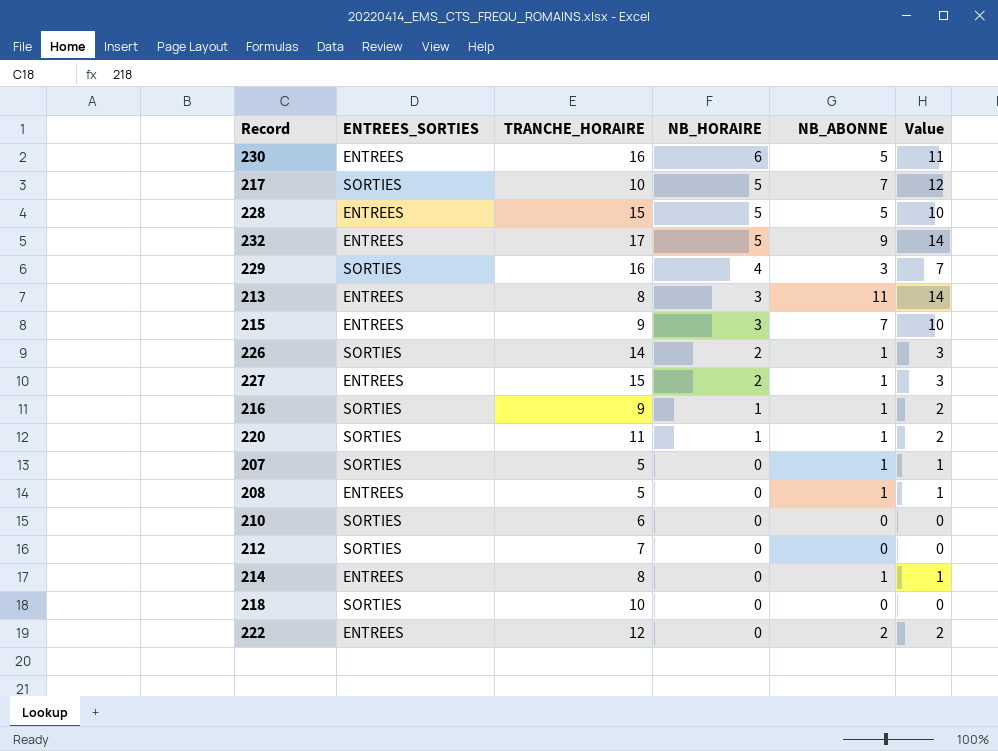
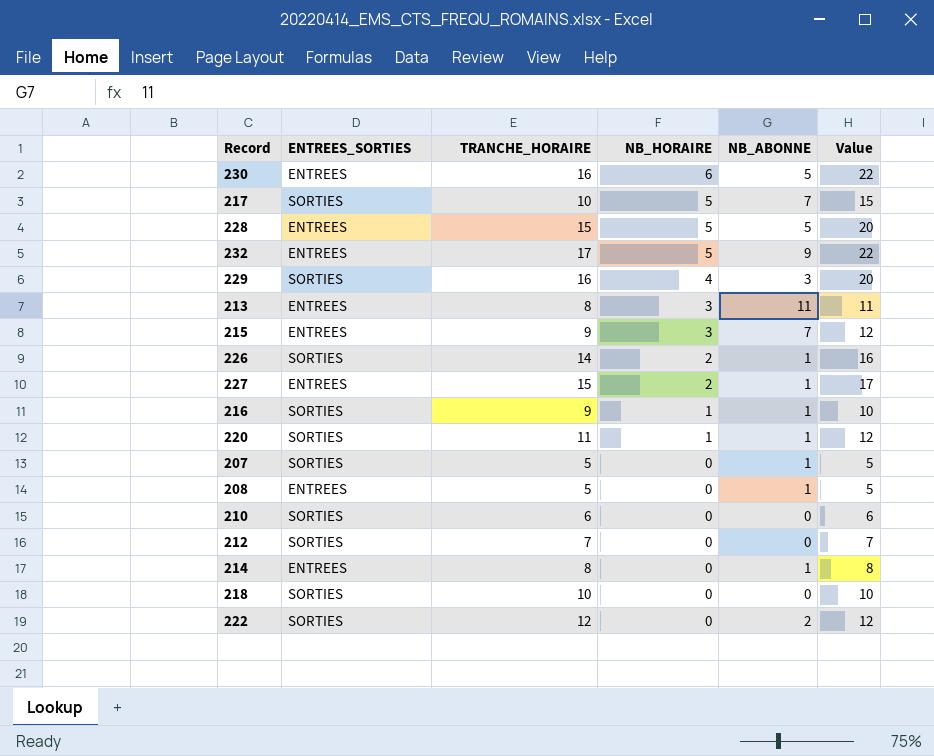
column Value | formula: [NB_HORAIRE] + [NB_ABONNE] -> [TRANCHE_HORAIRE] + [NB_HORAIRE]
222 | ENTREES_SORTIES: ENTREES -> SORTIES

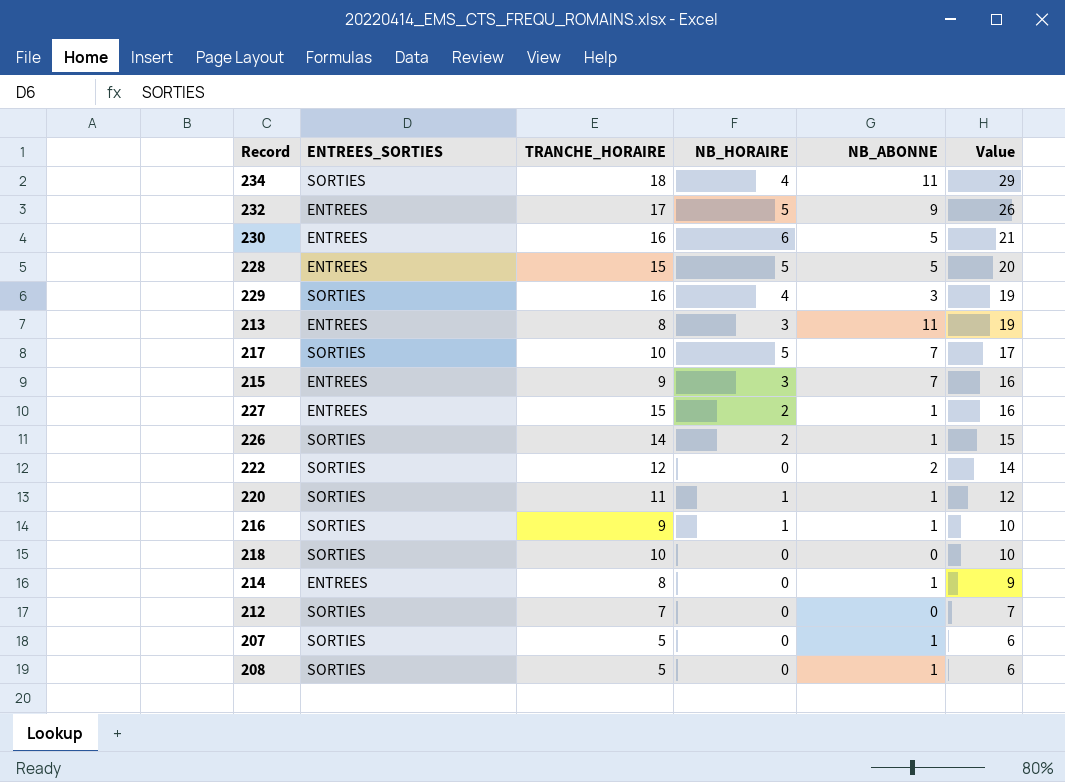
row order: NB_HORAIRE descending -> Value descending
column Value | formula: [TRANCHE_HORAIRE] + [NB_HORAIRE] -> [TRANCHE_HORAIRE] + [NB_ABONNE]
row 210: SORTIES | 6 | 0 | 0 | 6 -> none
row 234: none -> SORTIES | 18 | 4 | 11 | 29
208 | ENTREES_SORTIES: ENTREES -> SORTIES

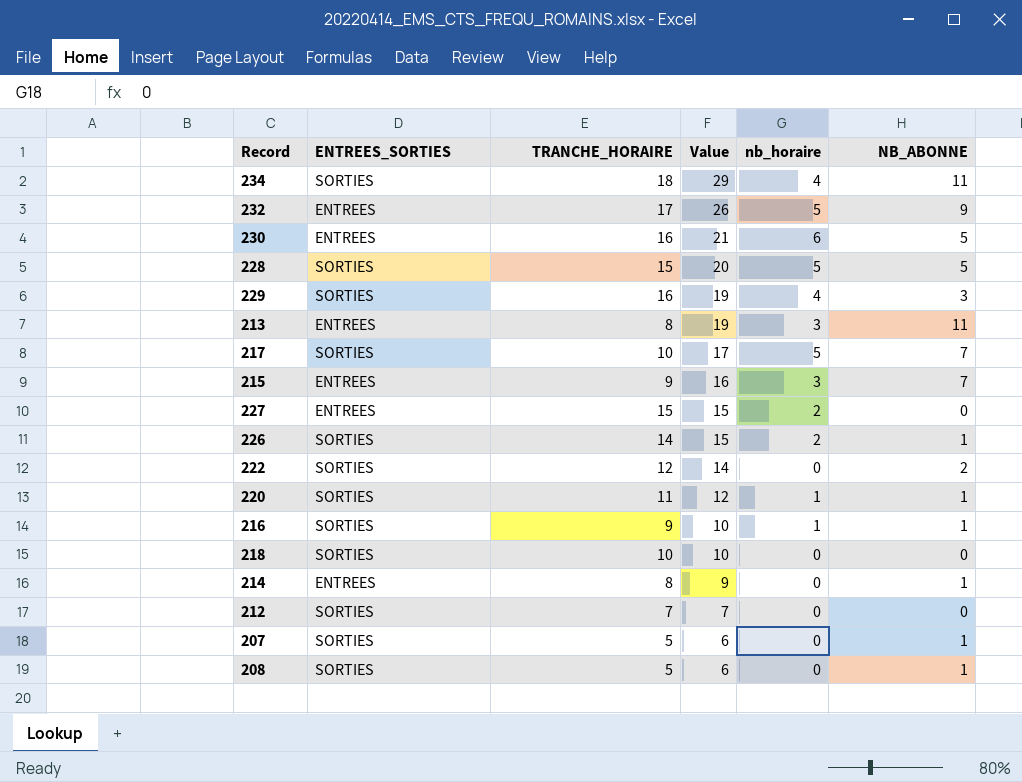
column Value | position: 6 -> 4
column name: NB_HORAIRE -> nb_horaire
228 | ENTREES_SORTIES: ENTREES -> SORTIES
227 | Value: 16 -> 15
227 | NB_ABONNE: 1 -> 0

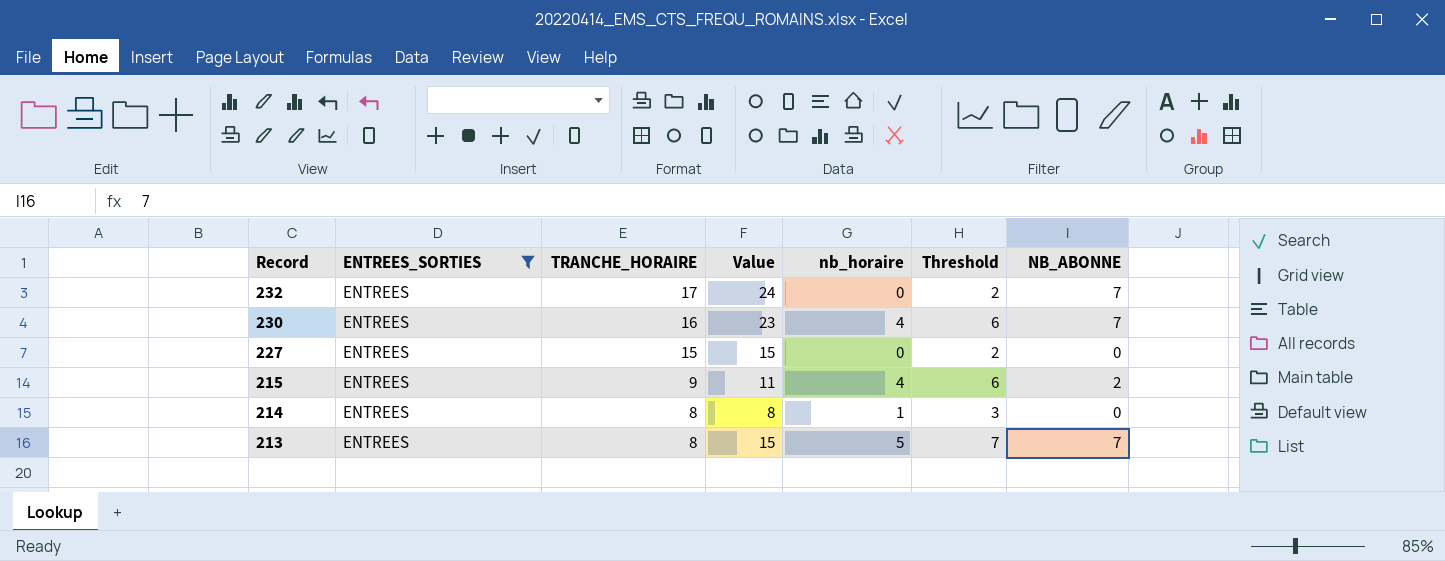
filter: none -> ENTREES_SORTIES = ENTREES
row order: Value descending -> Record descending
column Threshold | formula: none -> [nb_horaire] + 2
232 | Value: 26 -> 24
232 | nb_horaire: 5 -> 0
232 | NB_ABONNE: 9 -> 7
230 | Value: 21 -> 23
230 | nb_horaire: 6 -> 4
230 | NB_ABONNE: 5 -> 7
227 | nb_horaire: 2 -> 0
215 | Value: 16 -> 11
215 | nb_horaire: 3 -> 4
215 | NB_ABONNE: 7 -> 2
214 | Value: 9 -> 8
214 | nb_horaire: 0 -> 1
214 | NB_ABONNE: 1 -> 0
213 | Value: 19 -> 15
213 | nb_horaire: 3 -> 5
213 | NB_ABONNE: 11 -> 7

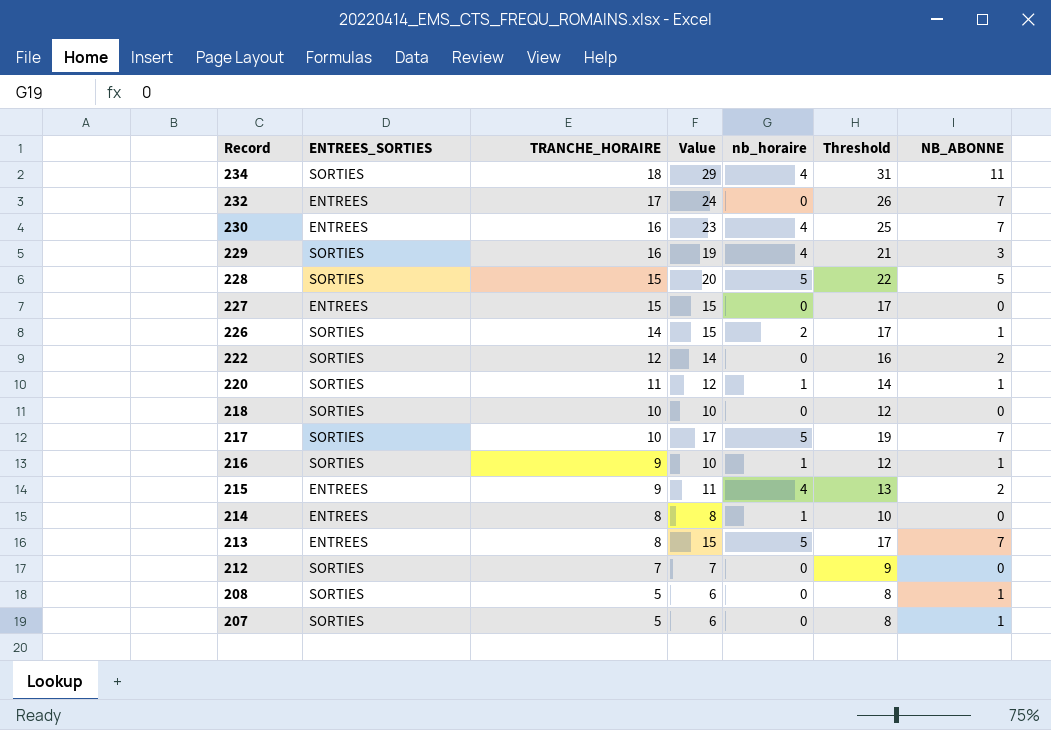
filter: ENTREES_SORTIES = ENTREES -> none
column Threshold | formula: [nb_horaire] + 2 -> [Value] + 2

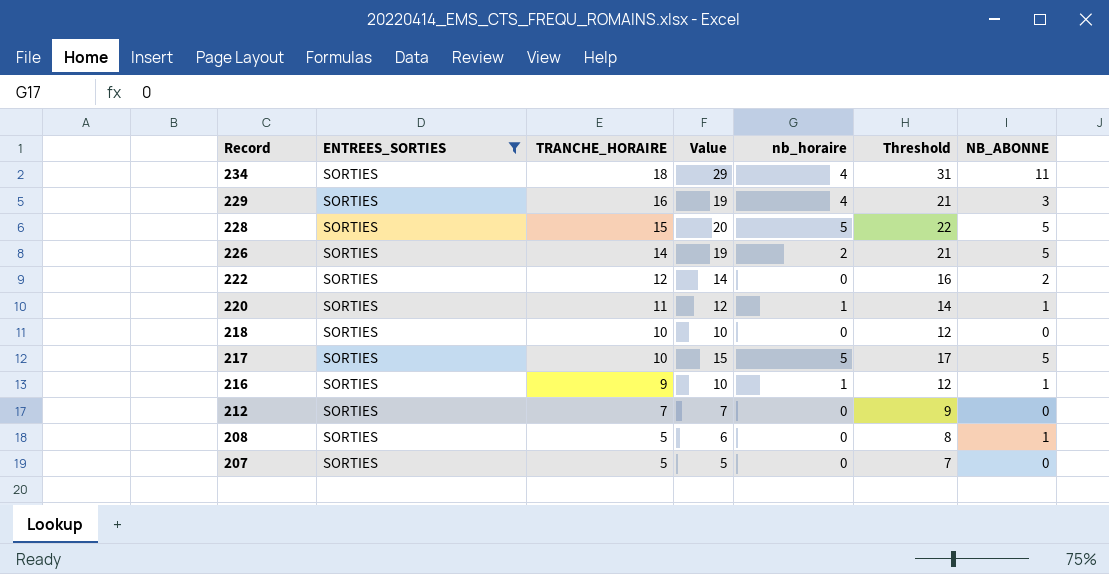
filter: none -> ENTREES_SORTIES = SORTIES
226 | Value: 15 -> 19
226 | Threshold: 17 -> 21
226 | NB_ABONNE: 1 -> 5
217 | Value: 17 -> 15
217 | Threshold: 19 -> 17
217 | NB_ABONNE: 7 -> 5
207 | Value: 6 -> 5
207 | Threshold: 8 -> 7
207 | NB_ABONNE: 1 -> 0

